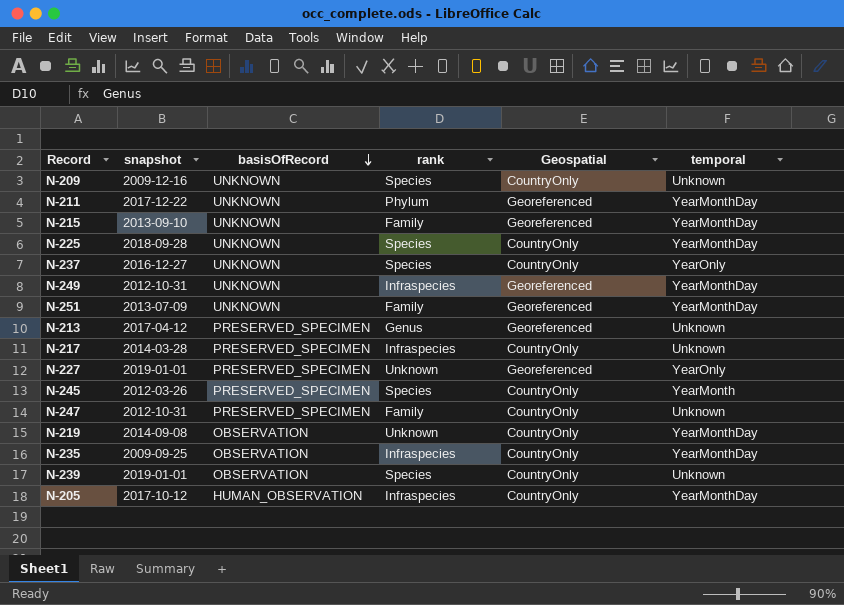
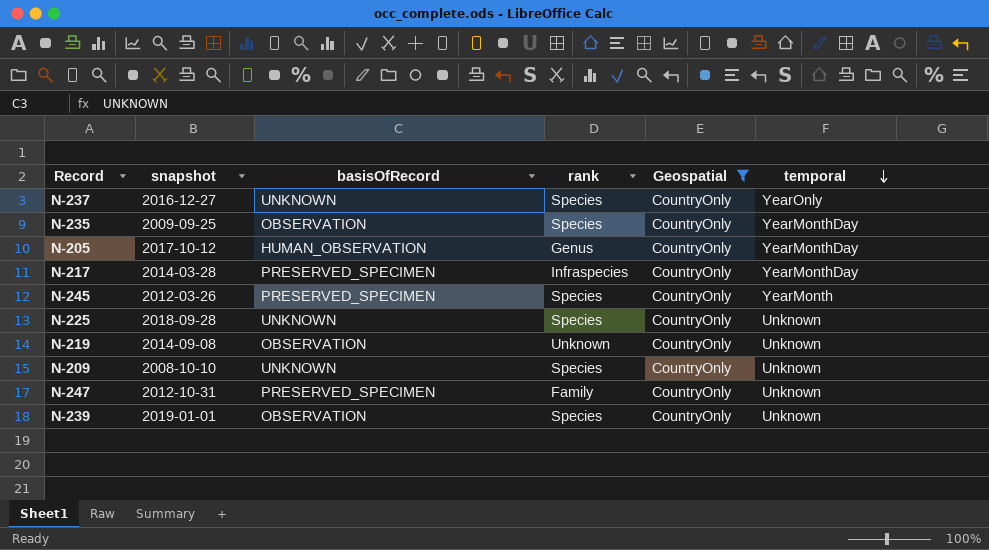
filter: none -> Geospatial = CountryOnly
row order: basisOfRecord descending -> temporal descending
N-235 | rank: Infraspecies -> Species
N-205 | rank: Infraspecies -> Genus
N-217 | temporal: Unknown -> YearMonthDay
N-225 | temporal: YearMonthDay -> Unknown
N-219 | temporal: YearMonthDay -> Unknown
N-209 | snapshot: 2009-12-16 -> 2008-10-10

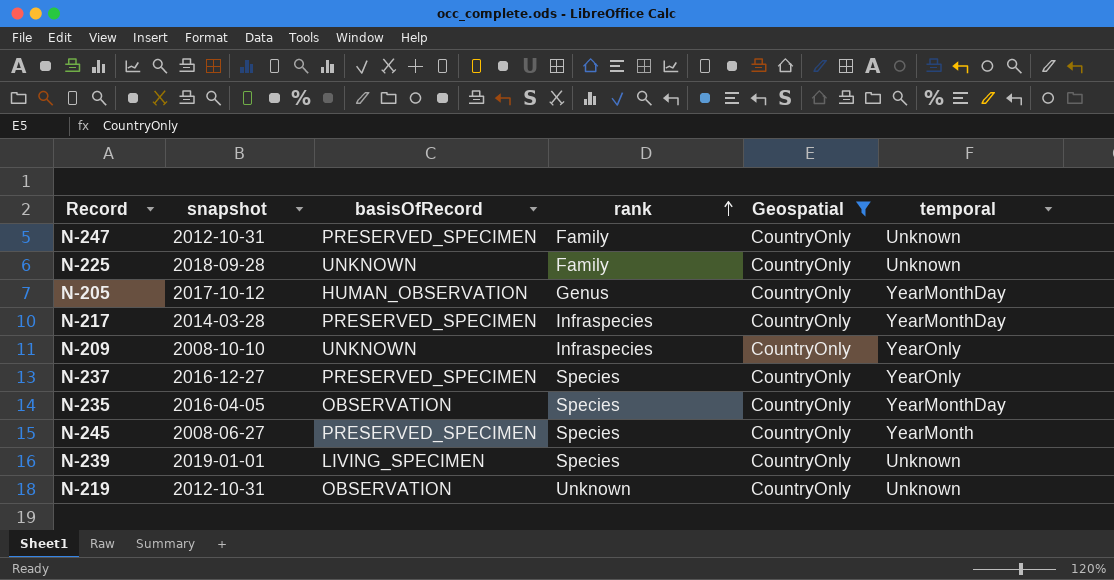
row order: temporal descending -> rank ascending
N-225 | rank: Species -> Family
N-209 | rank: Species -> Infraspecies
N-209 | temporal: Unknown -> YearOnly
N-237 | basisOfRecord: UNKNOWN -> PRESERVED_SPECIMEN
N-235 | snapshot: 2009-09-25 -> 2016-04-05
N-245 | snapshot: 2012-03-26 -> 2008-06-27
N-239 | basisOfRecord: OBSERVATION -> LIVING_SPECIMEN
N-219 | snapshot: 2014-09-08 -> 2012-10-31

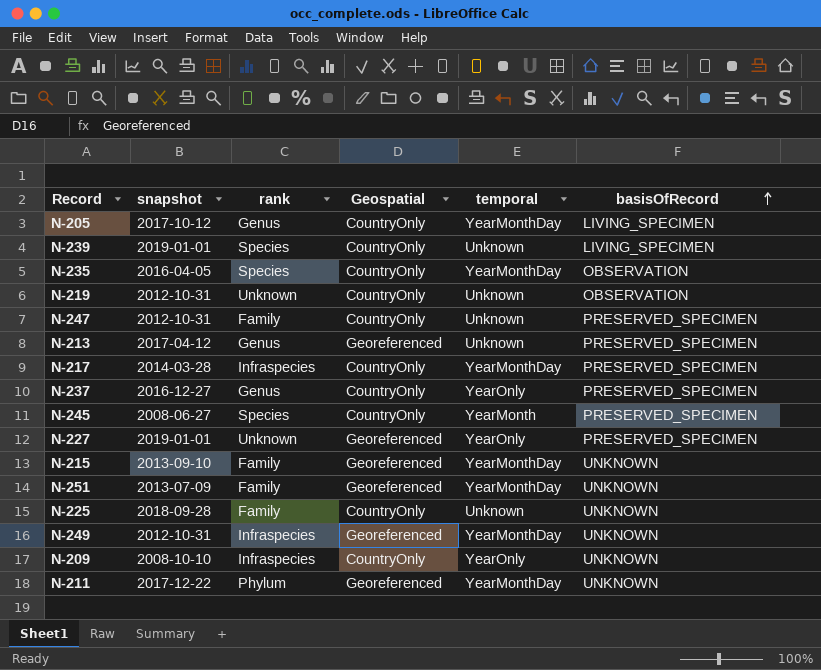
filter: Geospatial = CountryOnly -> none
row order: rank ascending -> basisOfRecord ascending
column basisOfRecord | position: 3 -> 6
N-205 | basisOfRecord: HUMAN_OBSERVATION -> LIVING_SPECIMEN
N-237 | rank: Species -> Genus

